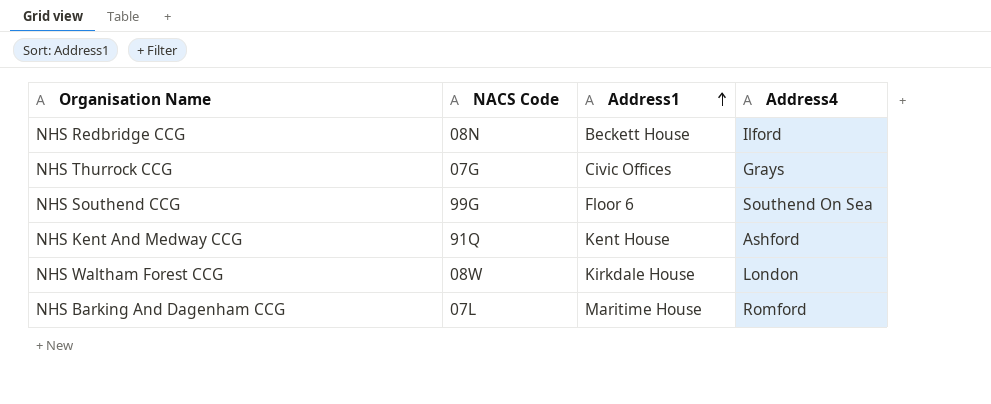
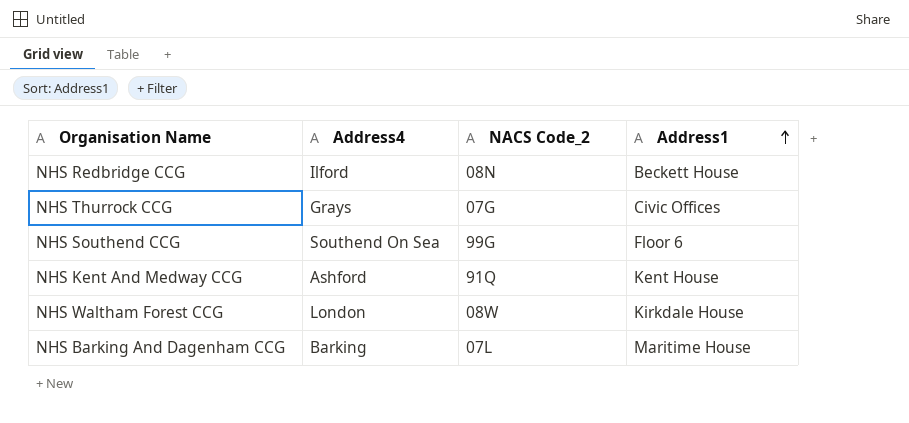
column Address4 | position: 4 -> 2
column name: NACS Code -> NACS Code_2
NHS Barking And Dagenham CCG | Address4: Romford -> Barking

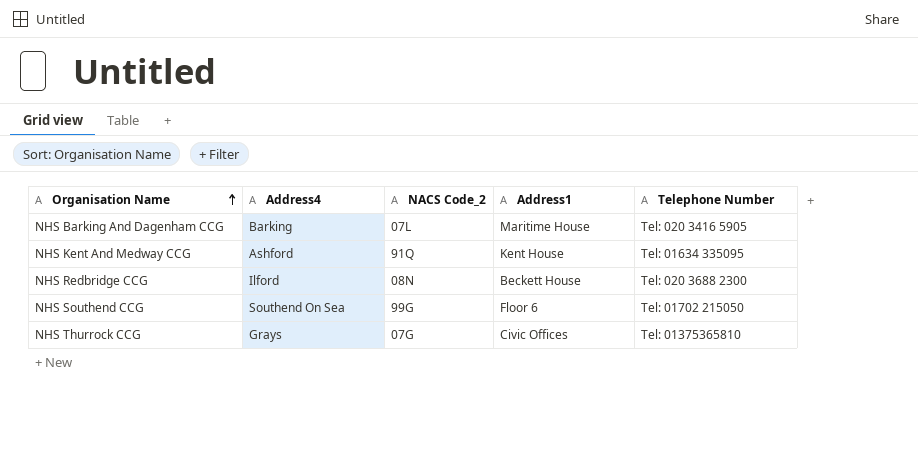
row order: Address1 ascending -> Organisation Name ascending
column Telephone Number | position: none -> 5
row NHS Waltham Forest CCG: London | 08W | Kirkdale House -> none

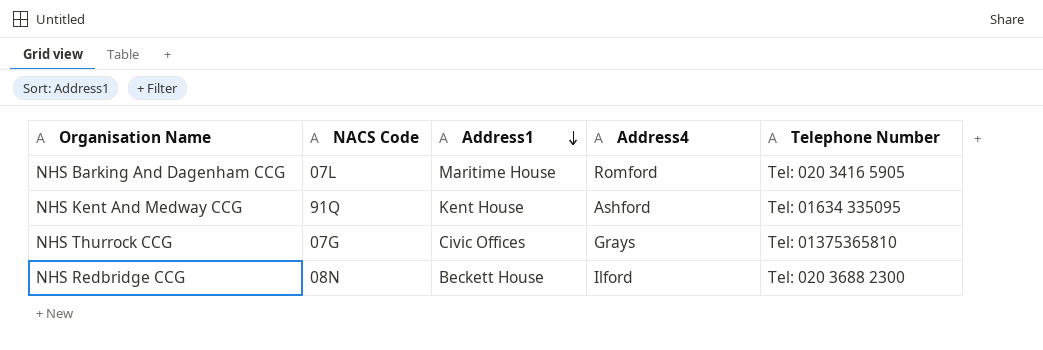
row order: Organisation Name ascending -> Address1 descending
column name: NACS Code_2 -> NACS Code
column Address4 | position: 2 -> 4
row NHS Southend CCG: Southend On Sea | 99G | Floor 6 | Tel: 01702 215050 -> none
NHS Barking And Dagenham CCG | Address4: Barking -> Romford

